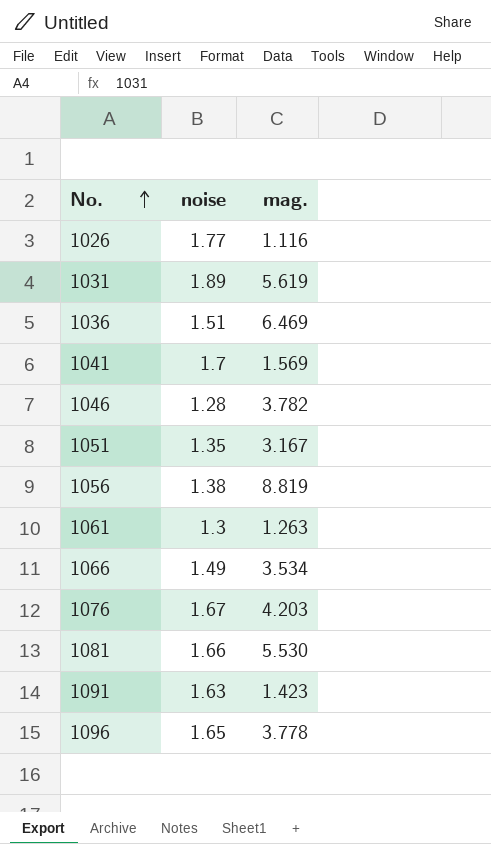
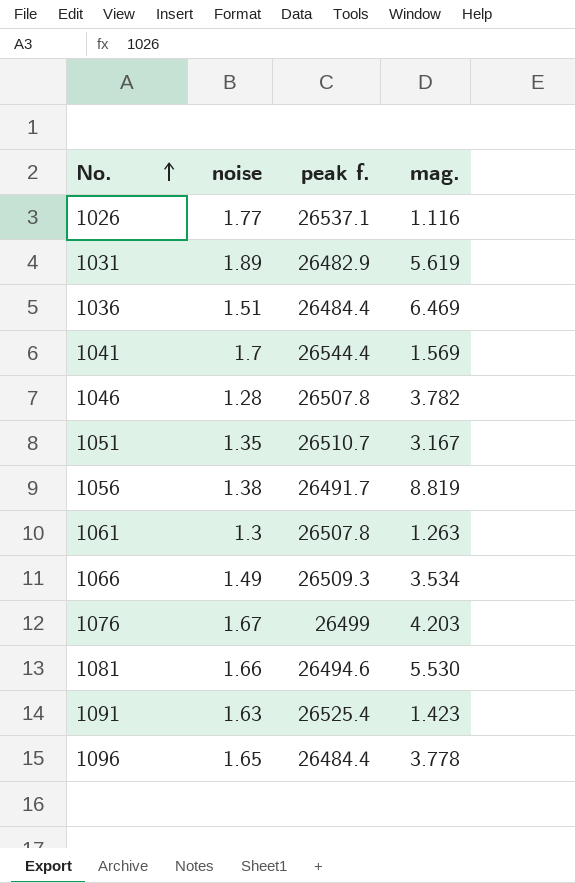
column peak f. | position: none -> 3

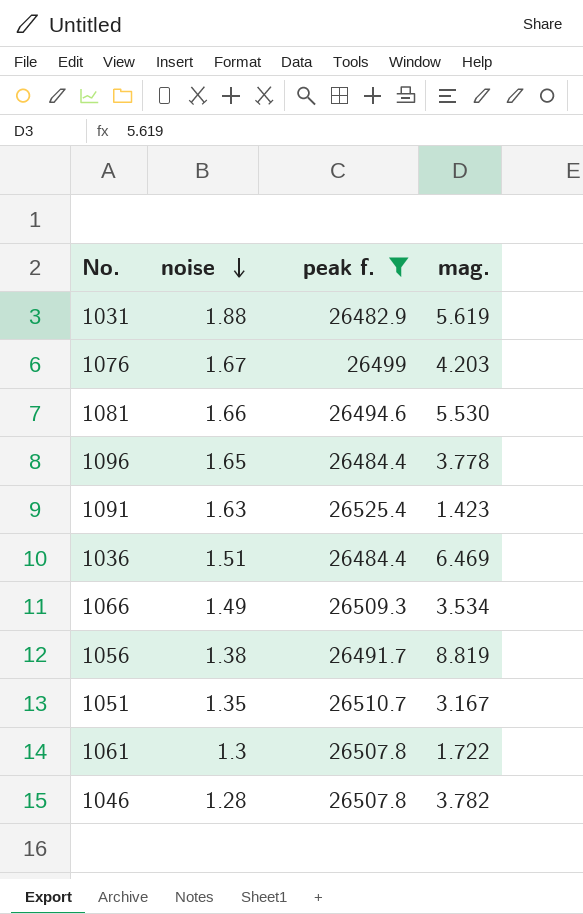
filter: none -> peak f. <= 26525.4
row order: No. ascending -> noise descending
1031 | noise: 1.89 -> 1.88
1061 | mag.: 1.263 -> 1.722

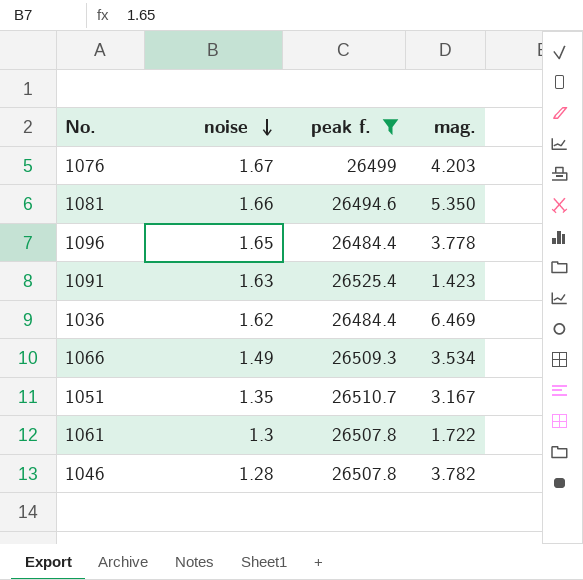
row 1031: 1.88 | 26482.9 | 5.619 -> none
row 1056: 1.38 | 26491.7 | 8.819 -> none
1081 | mag.: 5.530 -> 5.350
1036 | noise: 1.51 -> 1.62

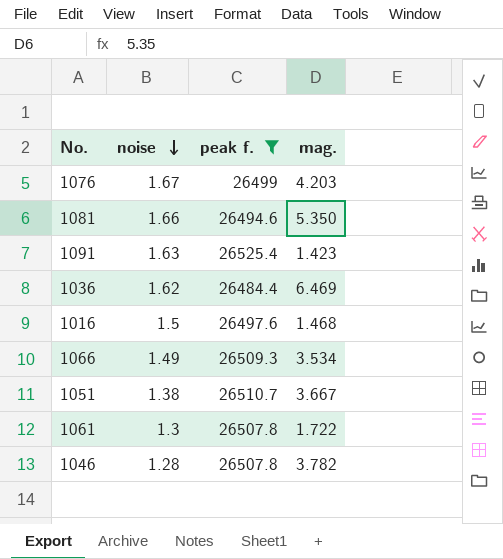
row 1096: 1.65 | 26484.4 | 3.778 -> none
row 1016: none -> 1.5 | 26497.6 | 1.468
1051 | noise: 1.35 -> 1.38
1051 | mag.: 3.167 -> 3.667

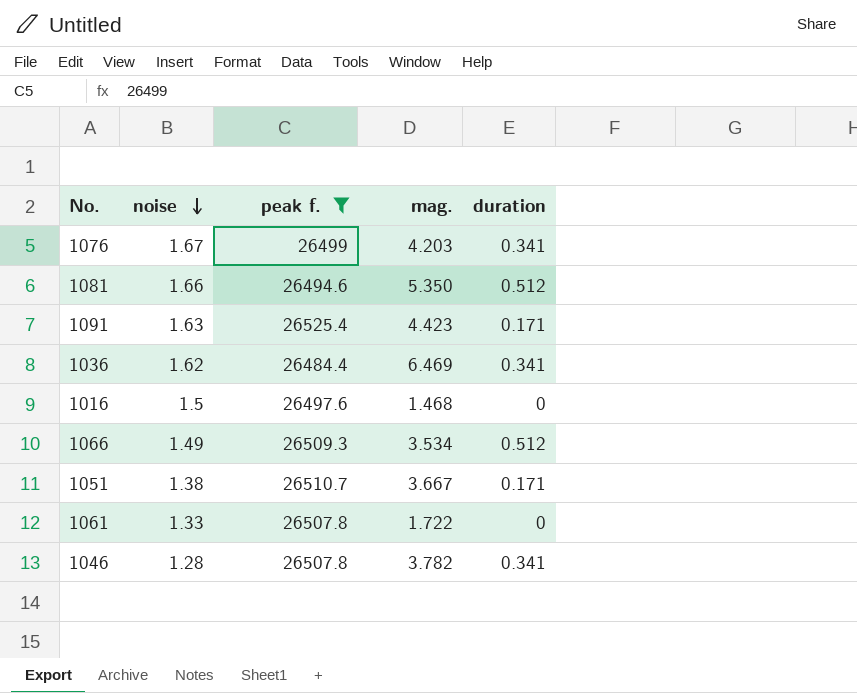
column duration | position: none -> 5
1091 | mag.: 1.423 -> 4.423
1061 | noise: 1.3 -> 1.33

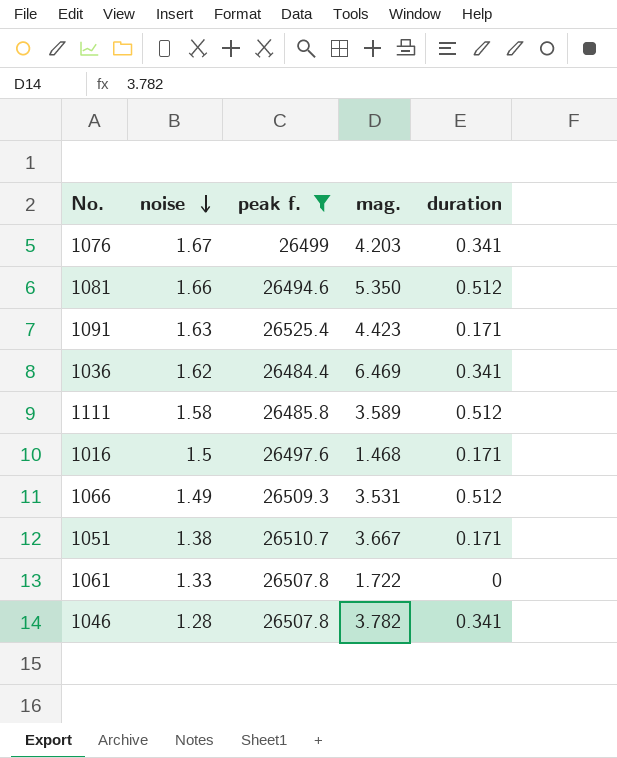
row 1111: none -> 1.58 | 26485.8 | 3.589 | 0.512
1016 | duration: 0 -> 0.171
1066 | mag.: 3.534 -> 3.531

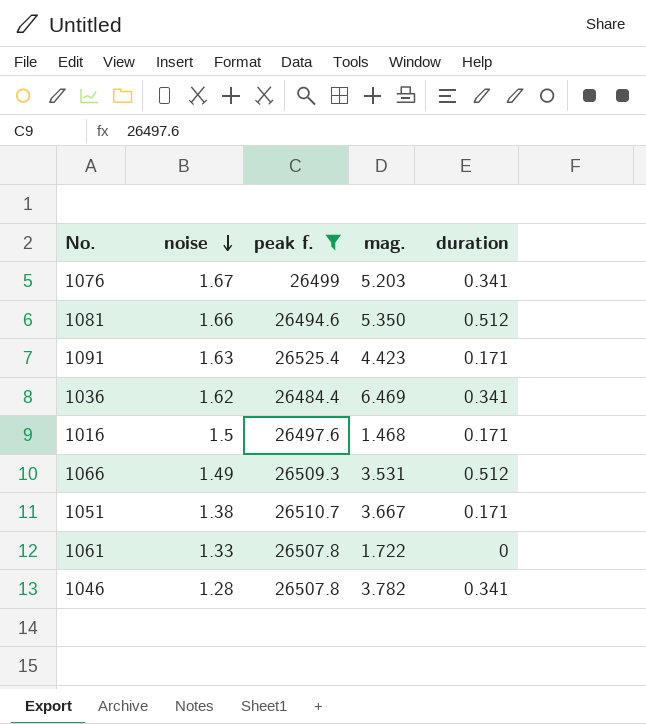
row 1111: 1.58 | 26485.8 | 3.589 | 0.512 -> none
1076 | mag.: 4.203 -> 5.203

